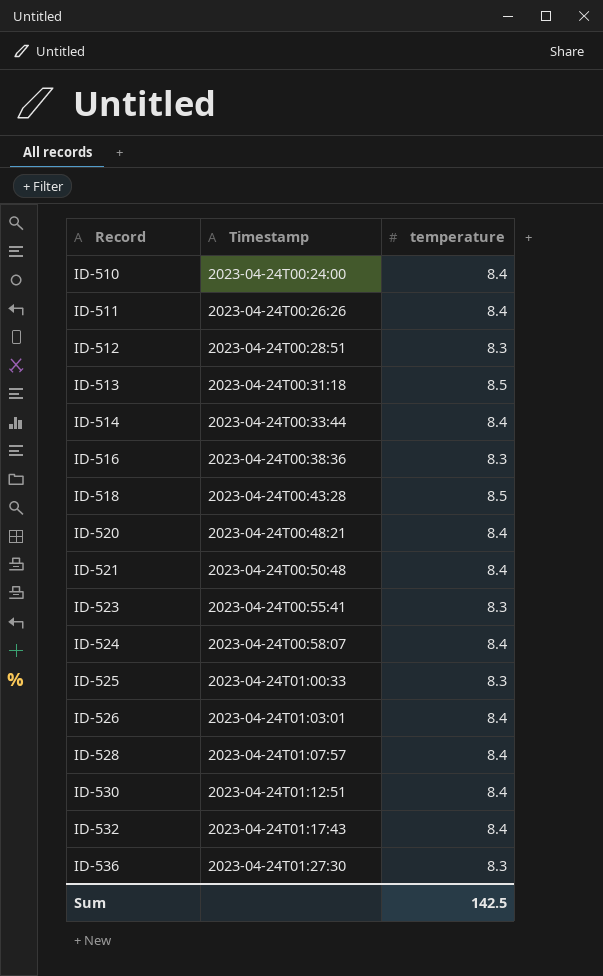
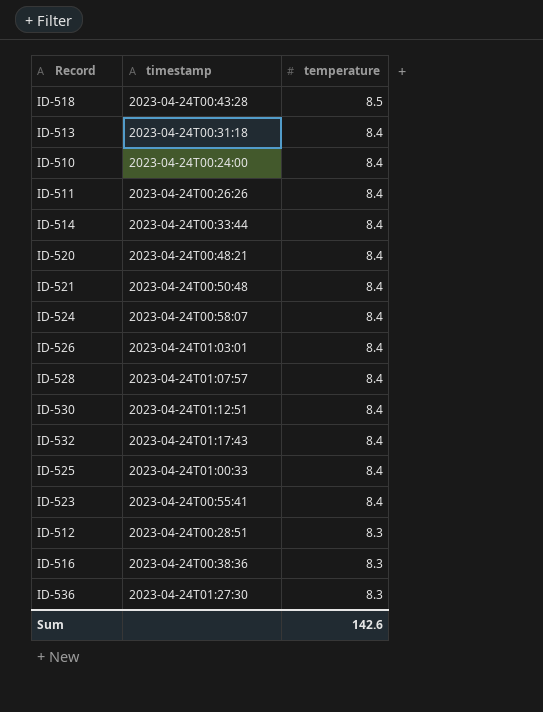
row order: Record ascending -> temperature descending
column name: Timestamp -> timestamp
ID-513 | temperature: 8.5 -> 8.4
ID-525 | temperature: 8.3 -> 8.4
ID-523 | temperature: 8.3 -> 8.4
Sum | temperature: 142.5 -> 142.6

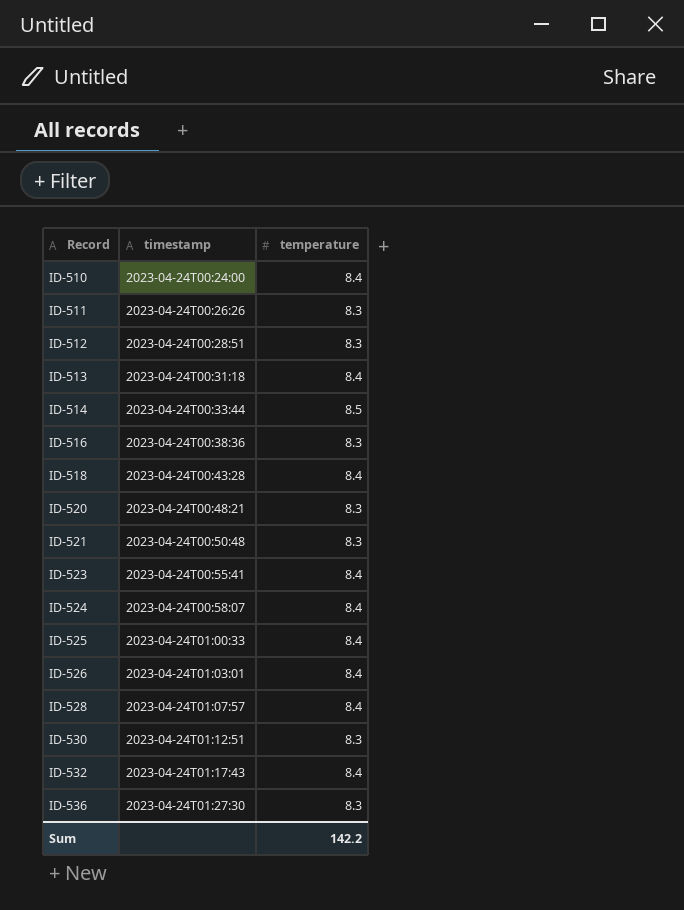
row order: temperature descending -> Record ascending
ID-511 | temperature: 8.4 -> 8.3
ID-514 | temperature: 8.4 -> 8.5
ID-518 | temperature: 8.5 -> 8.4
ID-520 | temperature: 8.4 -> 8.3
ID-521 | temperature: 8.4 -> 8.3
ID-530 | temperature: 8.4 -> 8.3
Sum | temperature: 142.6 -> 142.2

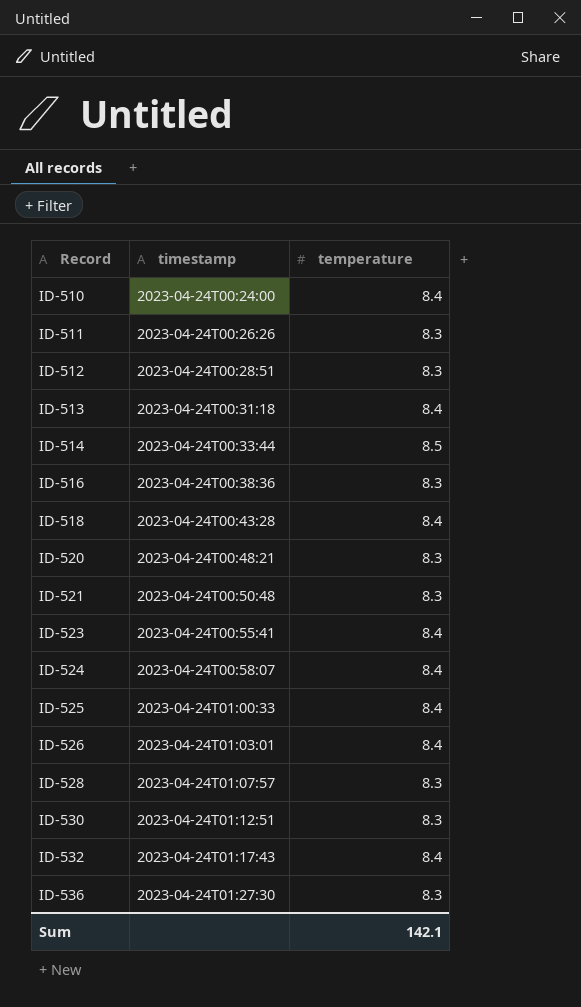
ID-528 | temperature: 8.4 -> 8.3
Sum | temperature: 142.2 -> 142.1

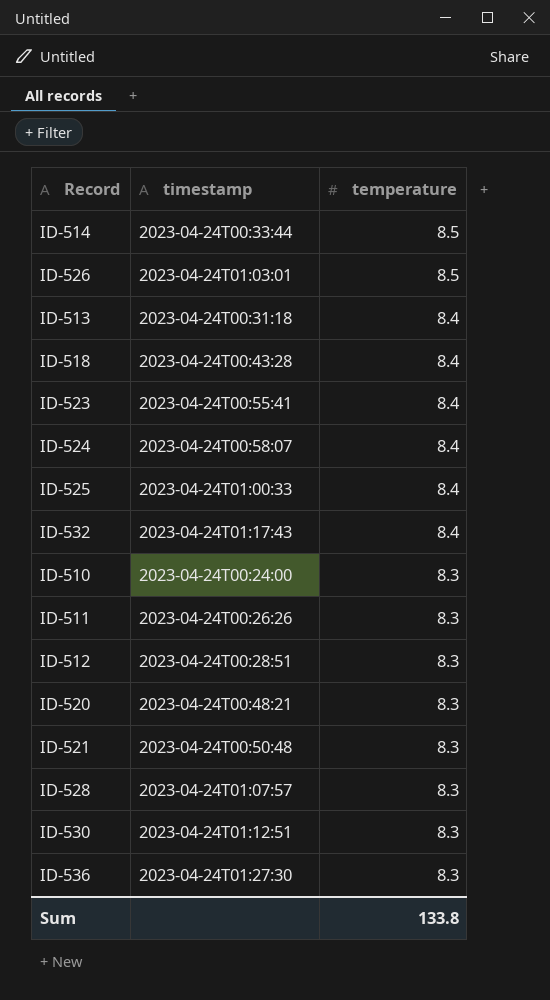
row order: Record ascending -> temperature descending
row ID-516: 2023-04-24T00:38:36 | 8.3 -> none
ID-526 | temperature: 8.4 -> 8.5
ID-510 | temperature: 8.4 -> 8.3
Sum | temperature: 142.1 -> 133.8

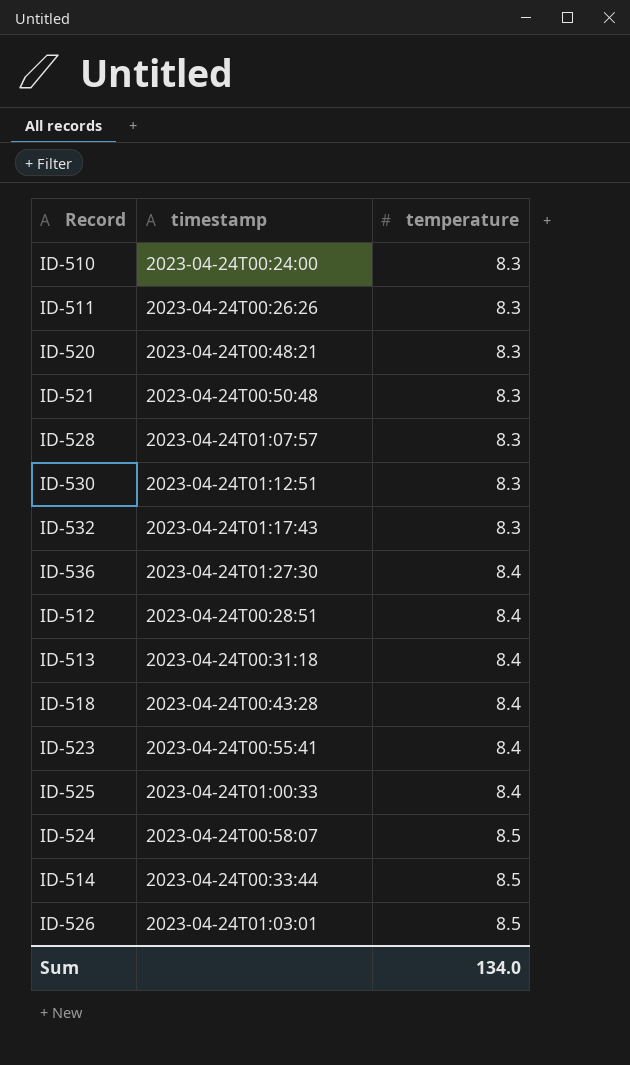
row order: temperature descending -> temperature ascending
ID-532 | temperature: 8.4 -> 8.3
ID-536 | temperature: 8.3 -> 8.4
ID-512 | temperature: 8.3 -> 8.4
ID-524 | temperature: 8.4 -> 8.5
Sum | temperature: 133.8 -> 134.0

